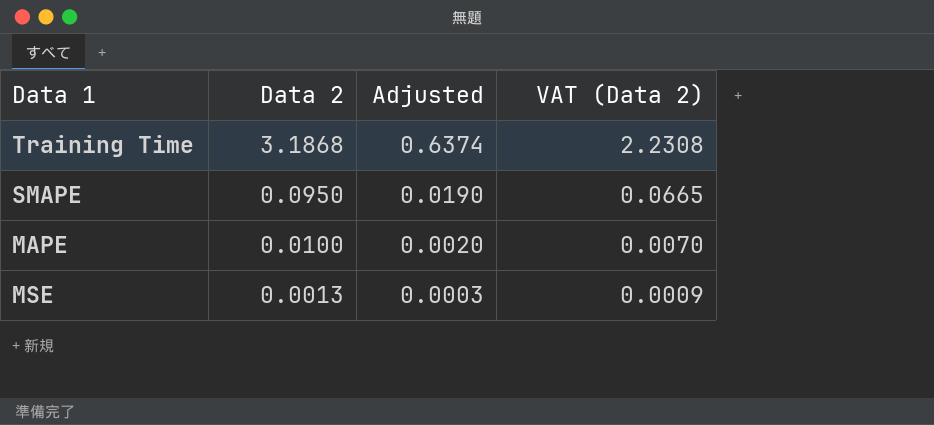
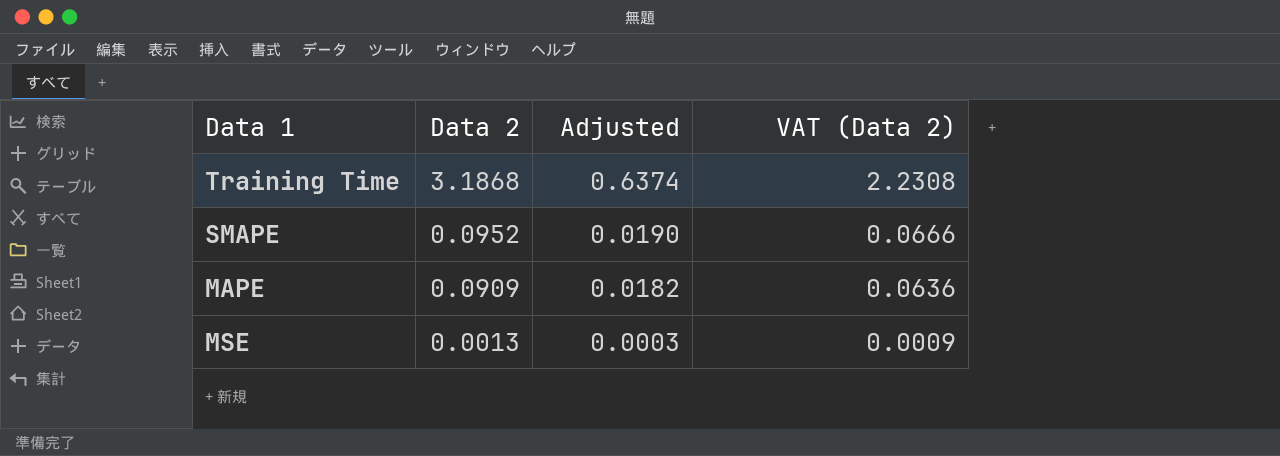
SMAPE | Data 2: 0.0950 -> 0.0952
SMAPE | VAT (Data 2): 0.0665 -> 0.0666
MAPE | Data 2: 0.0100 -> 0.0909
MAPE | Adjusted: 0.0020 -> 0.0182
MAPE | VAT (Data 2): 0.0070 -> 0.0636

